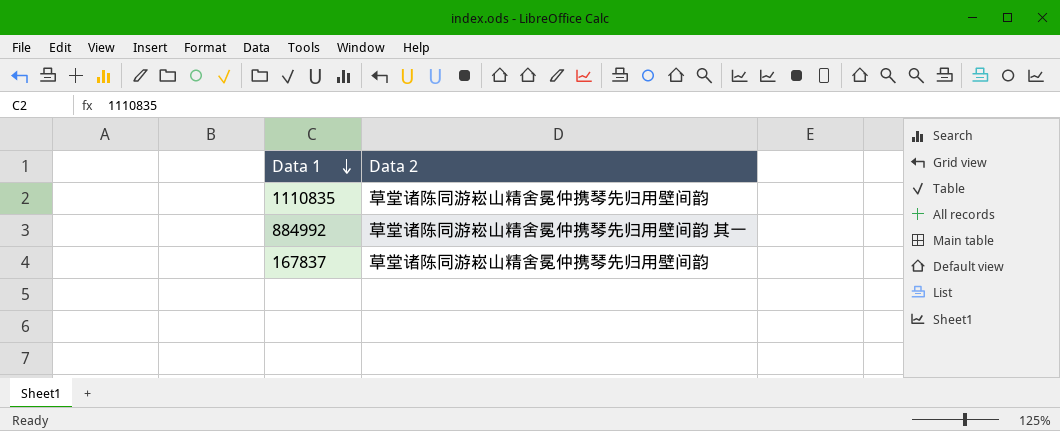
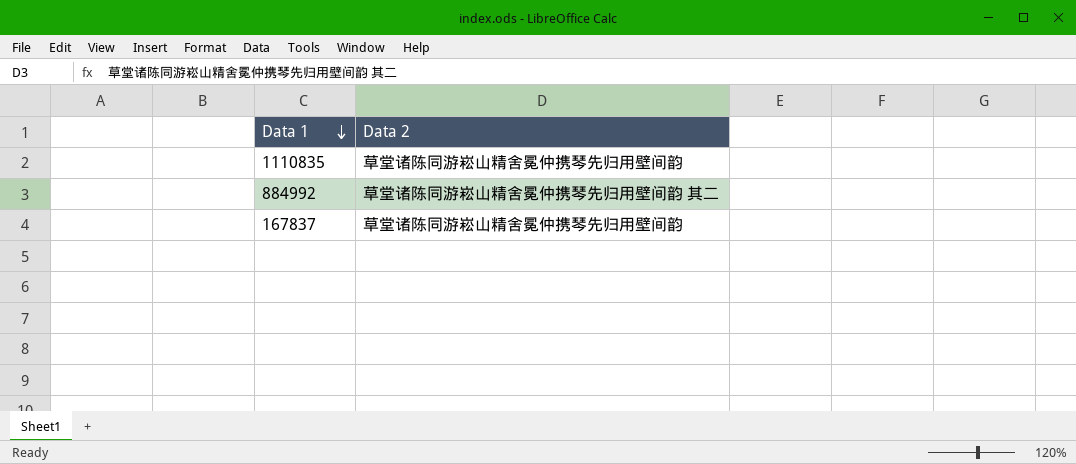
884992 | Data 2: 草堂诸陈同游崧山精舍冕仲携琴先归用壁间韵 其一 -> 草堂诸陈同游崧山精舍冕仲携琴先归用壁间韵 其二

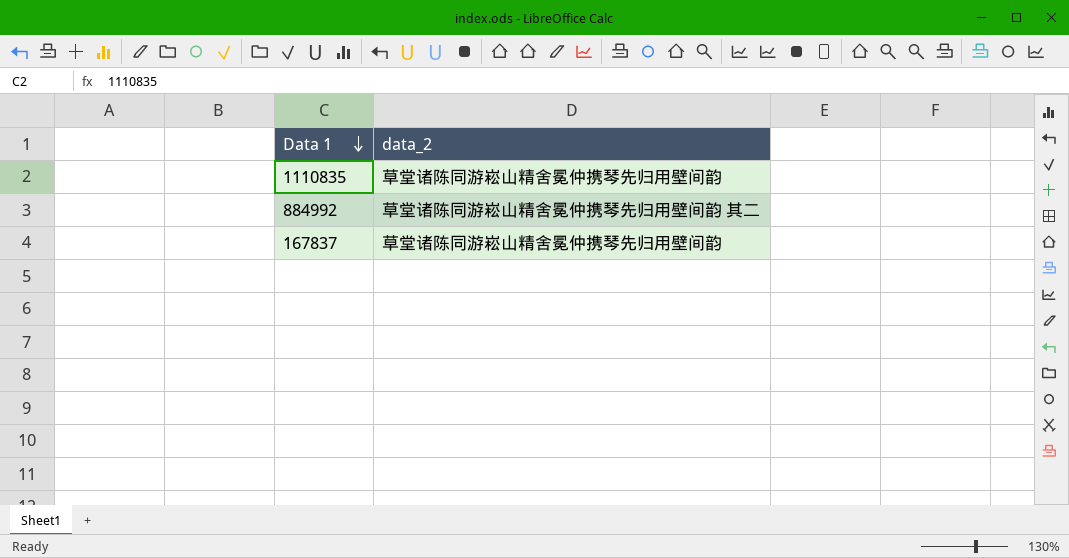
column name: Data 2 -> data_2

